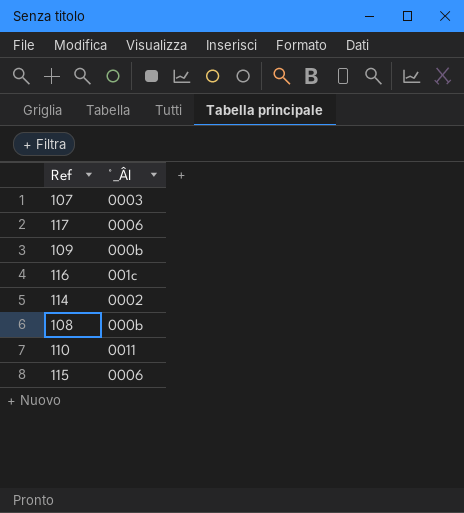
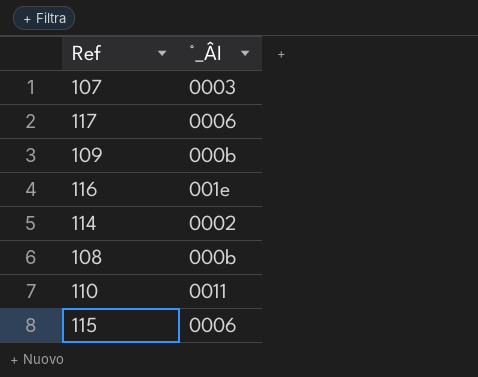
116 | °_ÂI: 001c -> 001e

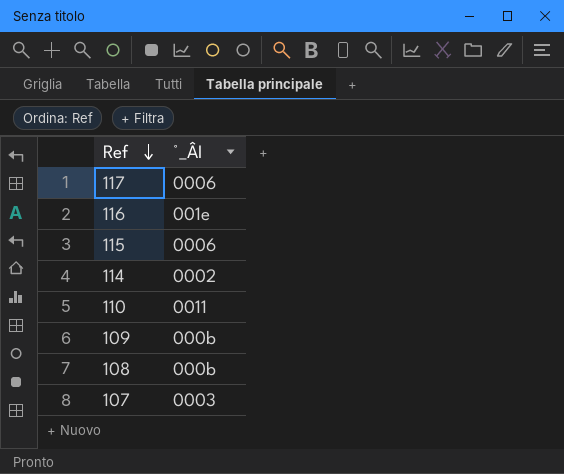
row order: none -> Ref descending

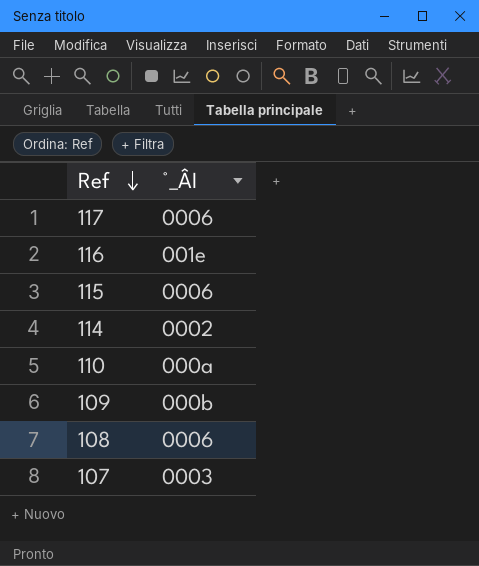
110 | °_ÂI: 0011 -> 000a
108 | °_ÂI: 000b -> 0006

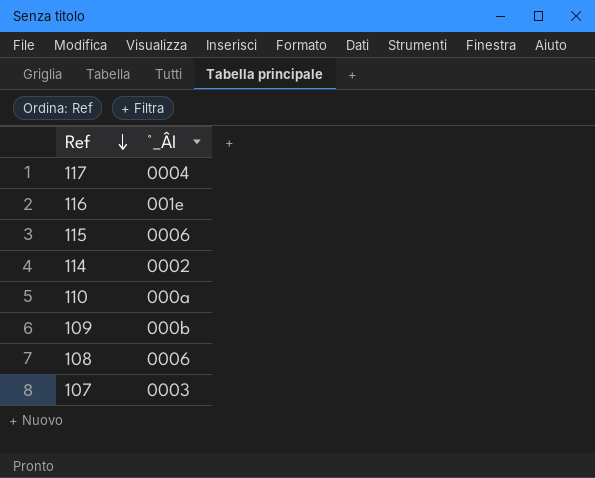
117 | °_ÂI: 0006 -> 0004

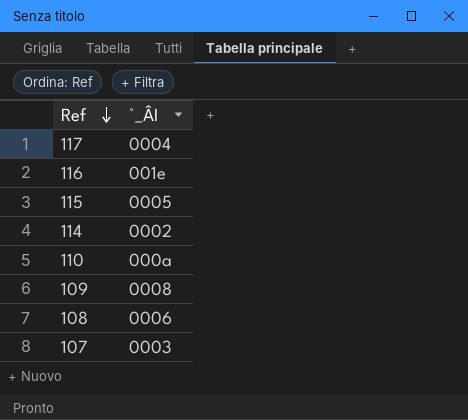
115 | °_ÂI: 0006 -> 0005
109 | °_ÂI: 000b -> 0008

